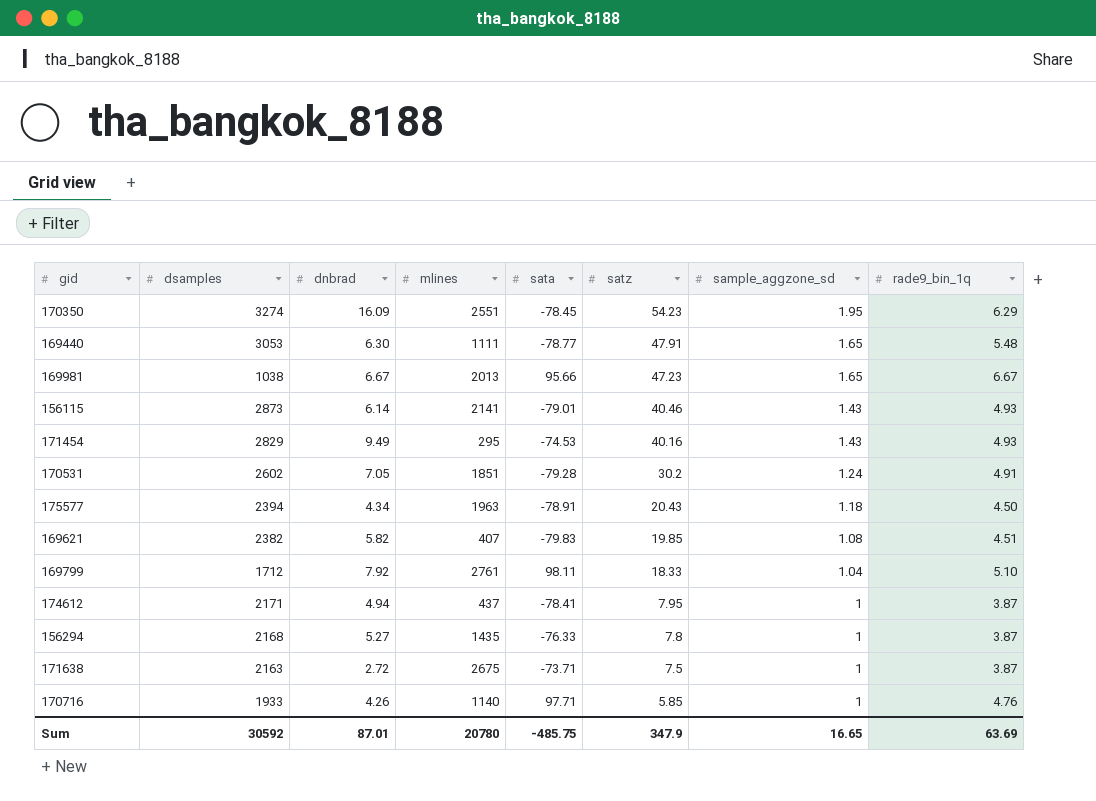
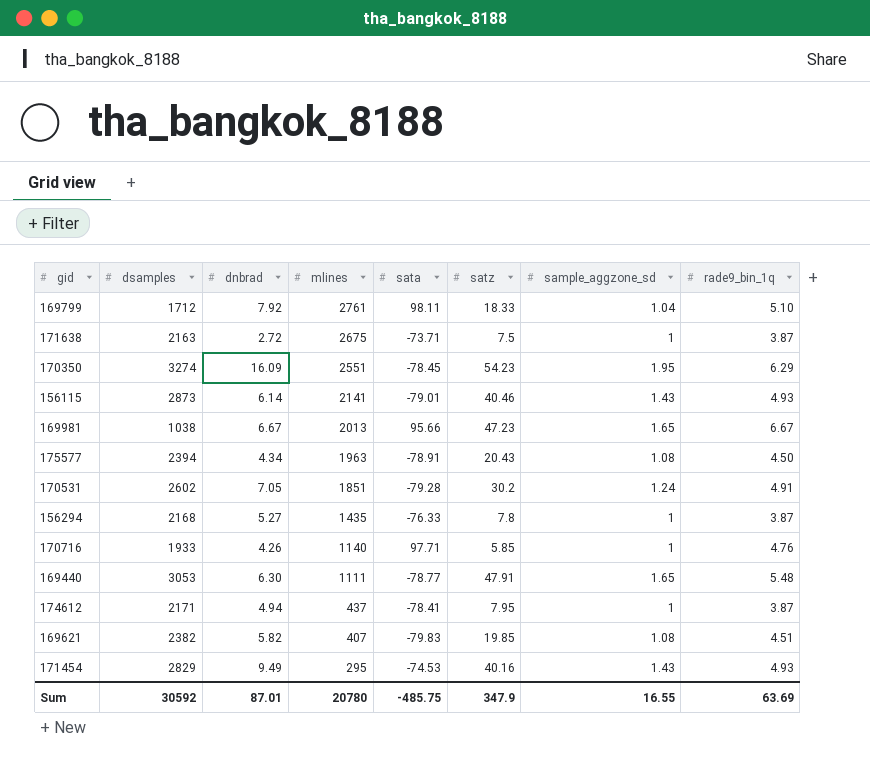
row order: satz descending -> mlines descending
175577 | sample_aggzone_sd: 1.18 -> 1.08
Sum | sample_aggzone_sd: 16.65 -> 16.55

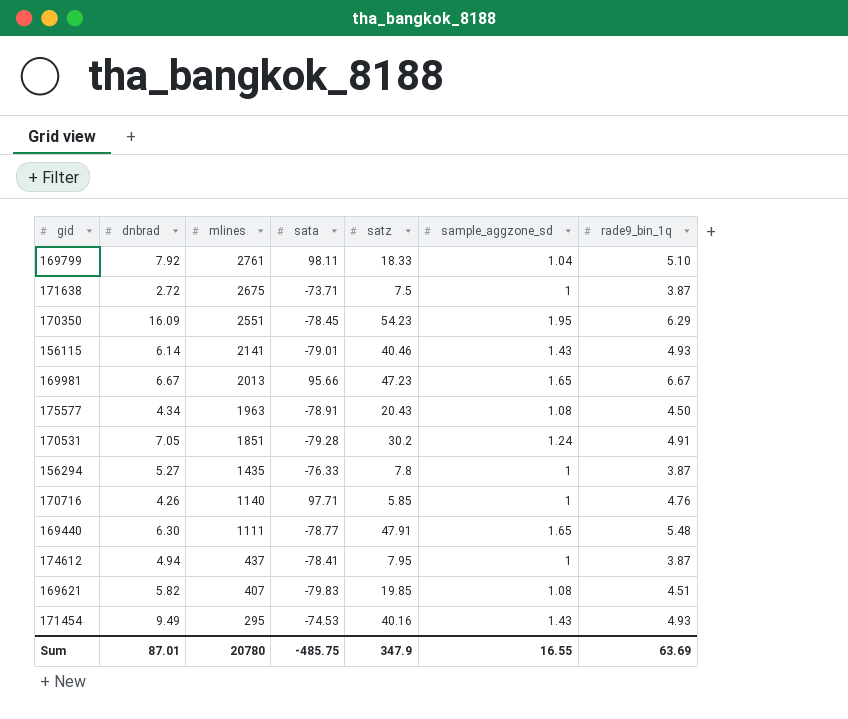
column dsamples | position: 2 -> none

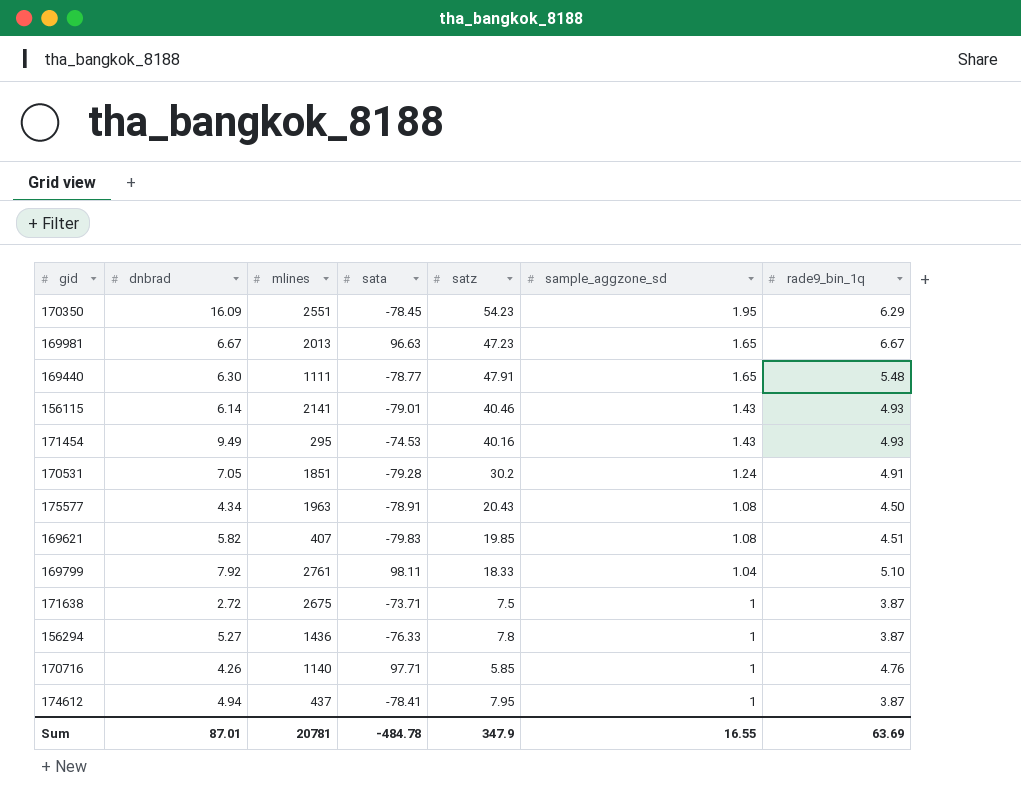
row order: mlines descending -> sample_aggzone_sd descending
169981 | sata: 95.66 -> 96.63
156294 | mlines: 1435 -> 1436
Sum | mlines: 20780 -> 20781
Sum | sata: -485.75 -> -484.78

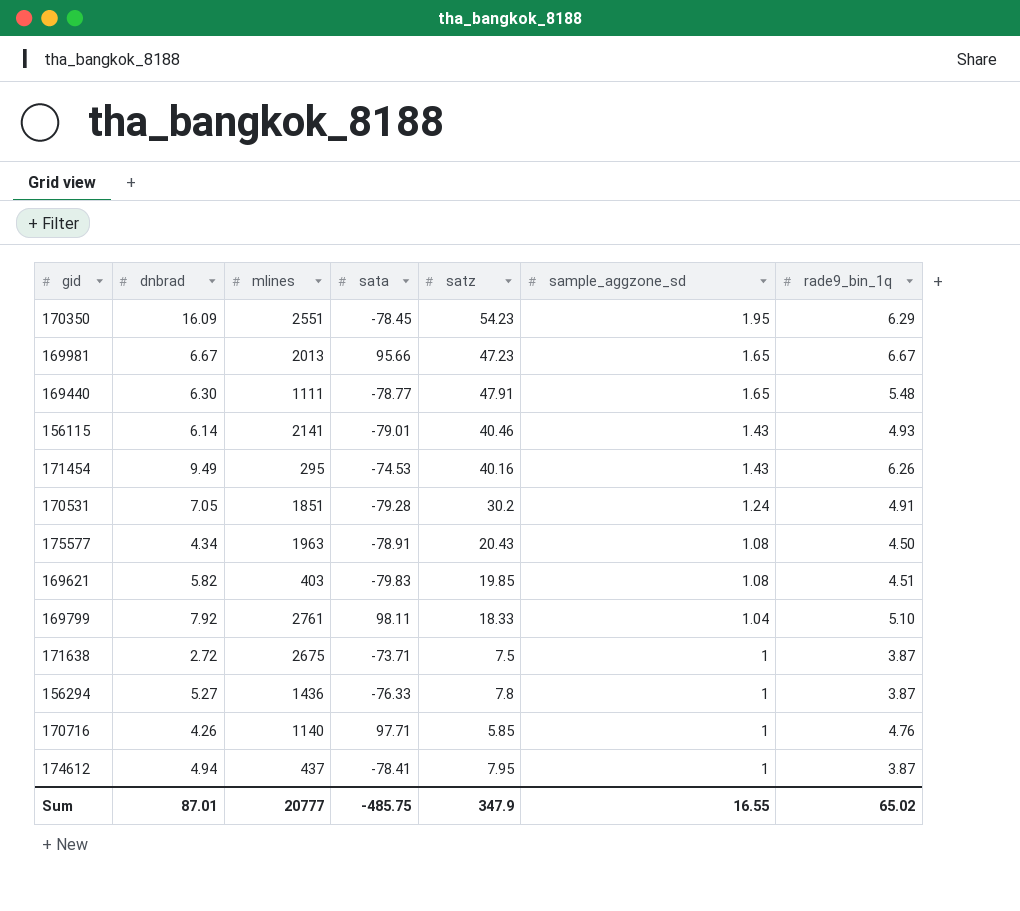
169981 | sata: 96.63 -> 95.66
171454 | rade9_bin_1q: 4.93 -> 6.26
169621 | mlines: 407 -> 403
Sum | mlines: 20781 -> 20777
Sum | sata: -484.78 -> -485.75
Sum | rade9_bin_1q: 63.69 -> 65.02

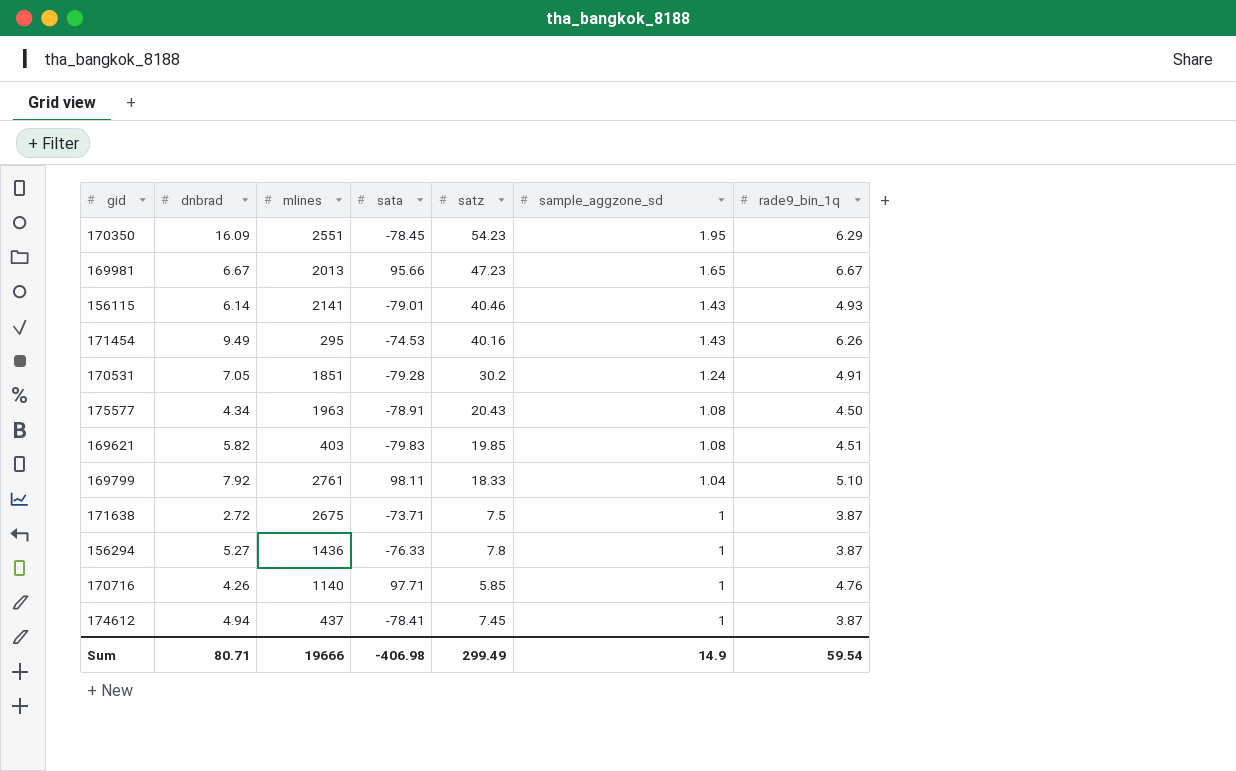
row 169440: 6.30 | 1111 | -78.77 | 47.91 | 1.65 | 5.48 -> none
174612 | satz: 7.95 -> 7.45
Sum | dnbrad: 87.01 -> 80.71
Sum | mlines: 20777 -> 19666
Sum | sata: -485.75 -> -406.98
Sum | satz: 347.9 -> 299.49
Sum | sample_aggzone_sd: 16.55 -> 14.9
Sum | rade9_bin_1q: 65.02 -> 59.54

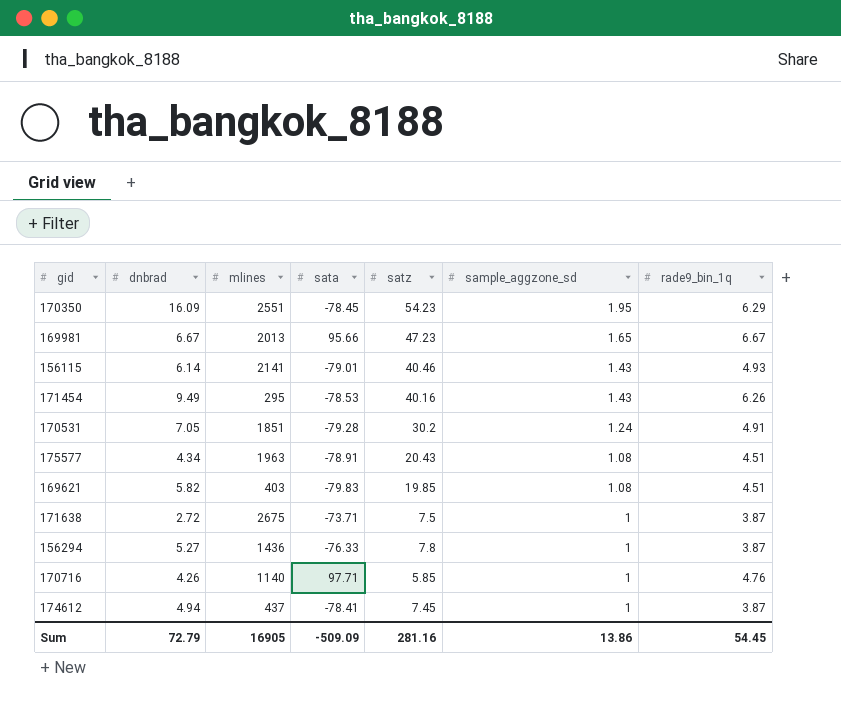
row 169799: 7.92 | 2761 | 98.11 | 18.33 | 1.04 | 5.10 -> none
171454 | sata: -74.53 -> -78.53
175577 | rade9_bin_1q: 4.50 -> 4.51
Sum | dnbrad: 80.71 -> 72.79
Sum | mlines: 19666 -> 16905
Sum | sata: -406.98 -> -509.09
Sum | satz: 299.49 -> 281.16
Sum | sample_aggzone_sd: 14.9 -> 13.86
Sum | rade9_bin_1q: 59.54 -> 54.45

